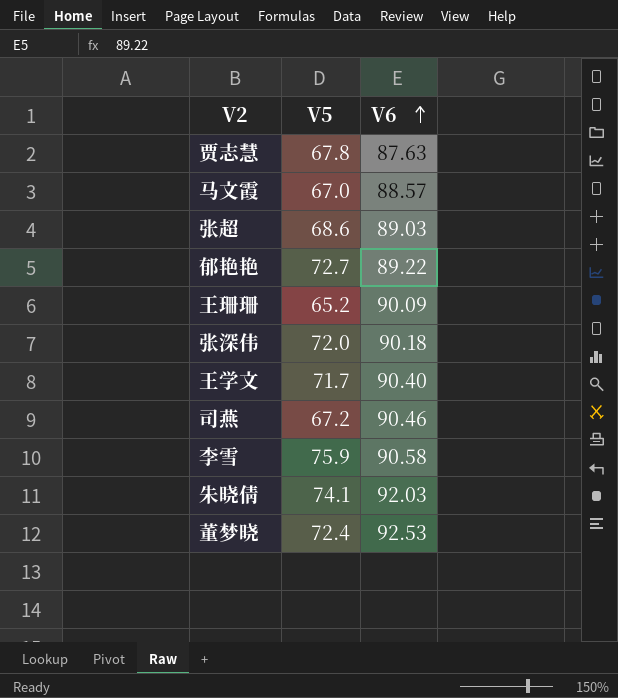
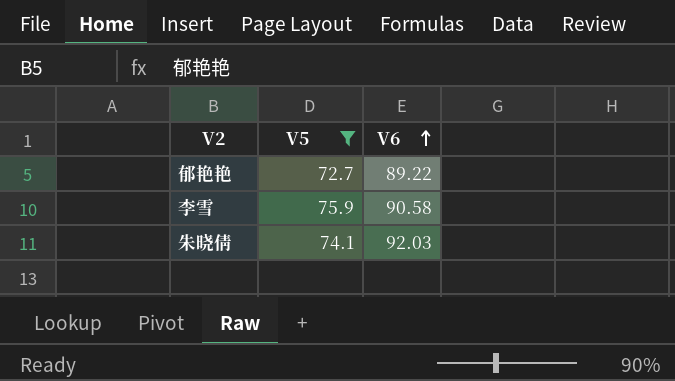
filter: none -> V5 >= 72.7

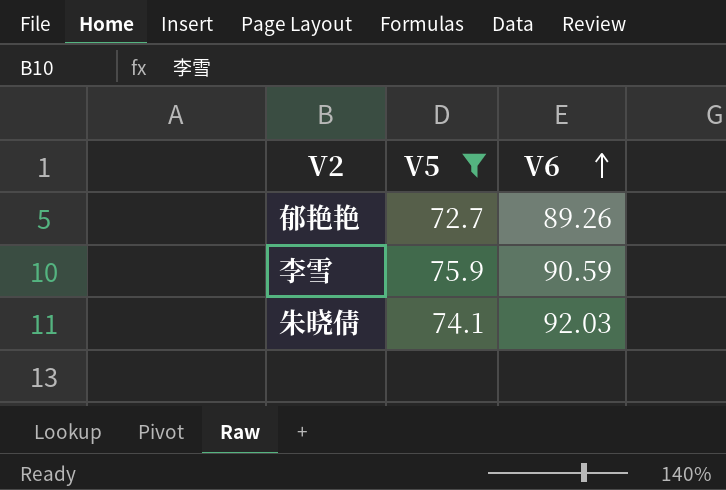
郁艳艳 | V6: 89.22 -> 89.26
李雪 | V6: 90.58 -> 90.59

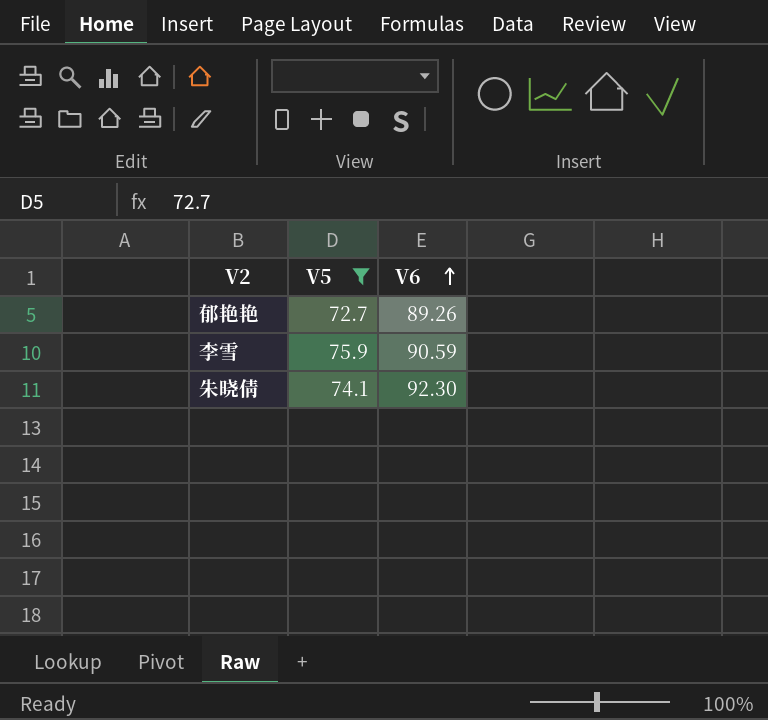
朱晓倩 | V6: 92.03 -> 92.30

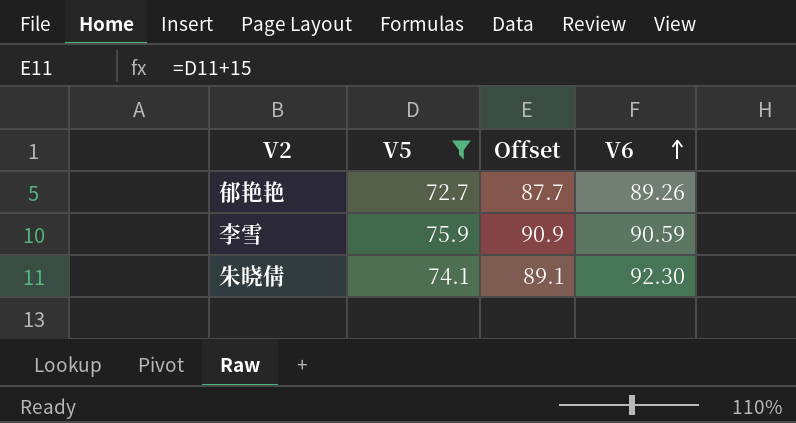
column Offset | formula: none -> [V5] + 15

